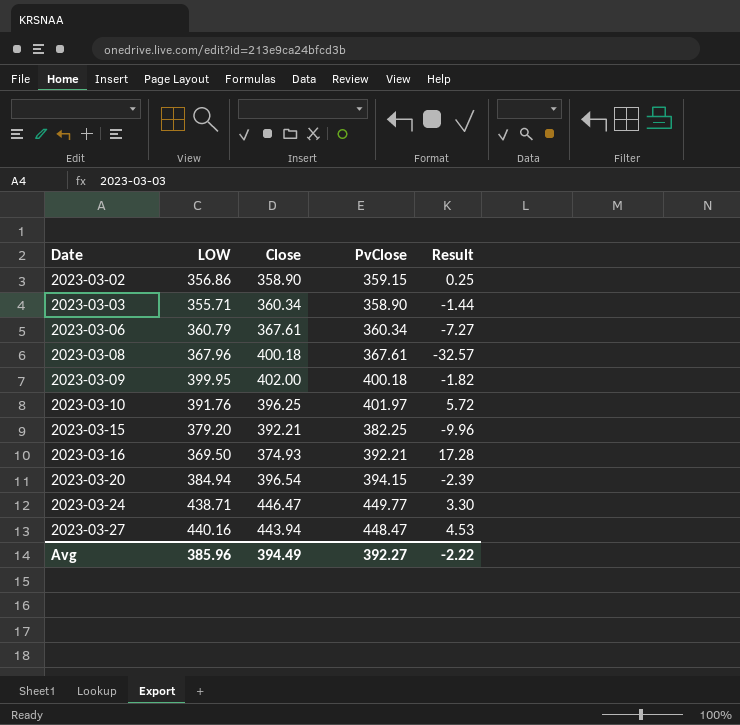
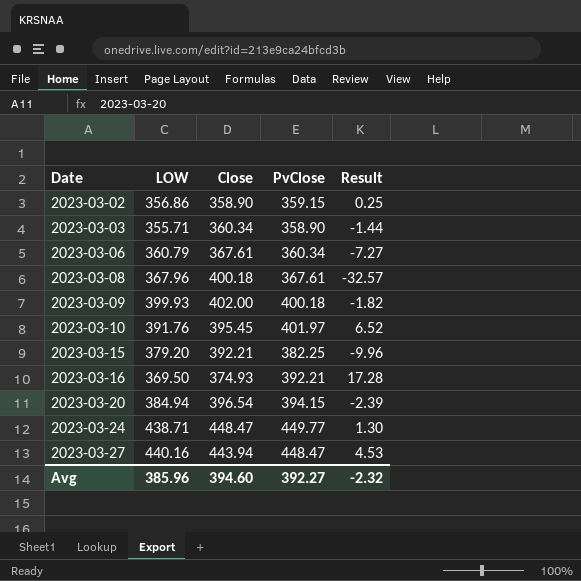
2023-03-09 | LOW: 399.95 -> 399.93
2023-03-10 | Close: 396.25 -> 395.45
2023-03-10 | Result: 5.72 -> 6.52
2023-03-24 | Close: 446.47 -> 448.47
2023-03-24 | Result: 3.30 -> 1.30
Avg | Close: 394.49 -> 394.60
Avg | Result: -2.22 -> -2.32

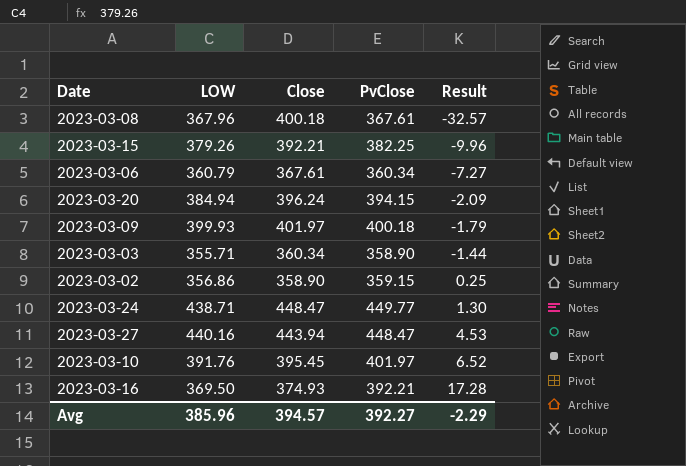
row order: Date ascending -> Result ascending
2023-03-15 | LOW: 379.20 -> 379.26
2023-03-20 | Close: 396.54 -> 396.24
2023-03-20 | Result: -2.39 -> -2.09
2023-03-09 | Close: 402.00 -> 401.97
2023-03-09 | Result: -1.82 -> -1.79
Avg | Close: 394.60 -> 394.57
Avg | Result: -2.32 -> -2.29

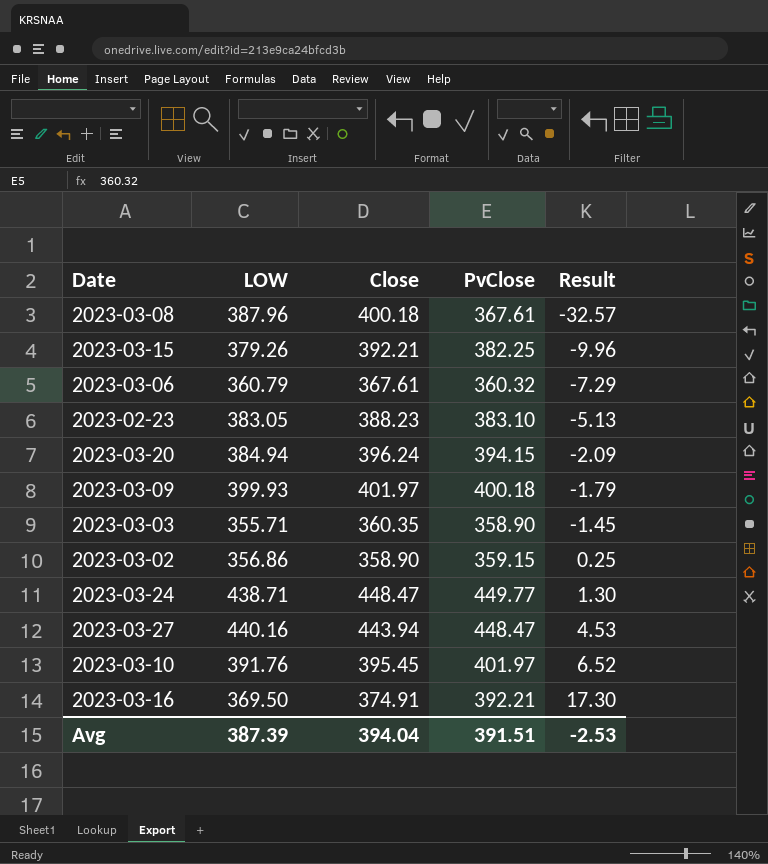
2023-03-08 | LOW: 367.96 -> 387.96
2023-03-06 | PvClose: 360.34 -> 360.32
2023-03-06 | Result: -7.27 -> -7.29
row 2023-02-23: none -> 383.05 | 388.23 | 383.10 | -5.13
2023-03-03 | Close: 360.34 -> 360.35
2023-03-03 | Result: -1.44 -> -1.45
2023-03-16 | Close: 374.93 -> 374.91
2023-03-16 | Result: 17.28 -> 17.30
Avg | LOW: 385.96 -> 387.39
Avg | Close: 394.57 -> 394.04
Avg | PvClose: 392.27 -> 391.51
Avg | Result: -2.29 -> -2.53

